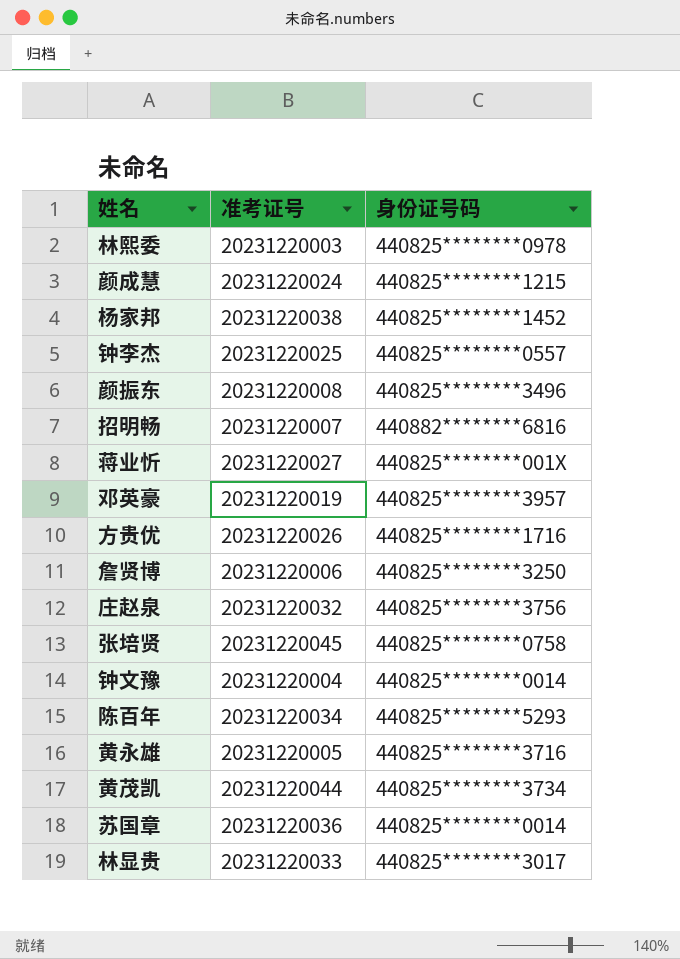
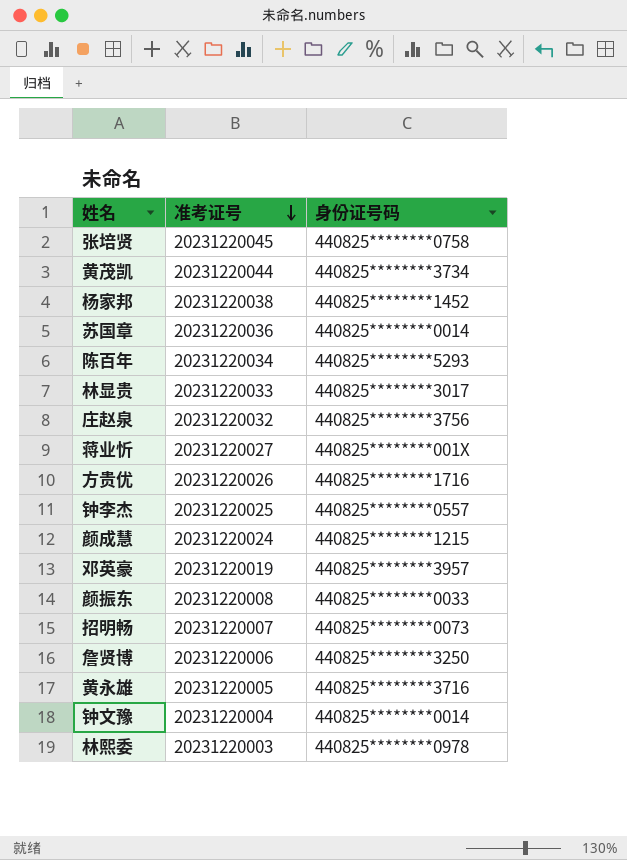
row order: none -> 准考证号 descending
颜振东 | 身份证号码: 440825********3496 -> 440825********0033
招明畅 | 身份证号码: 440882********6816 -> 440825********0073

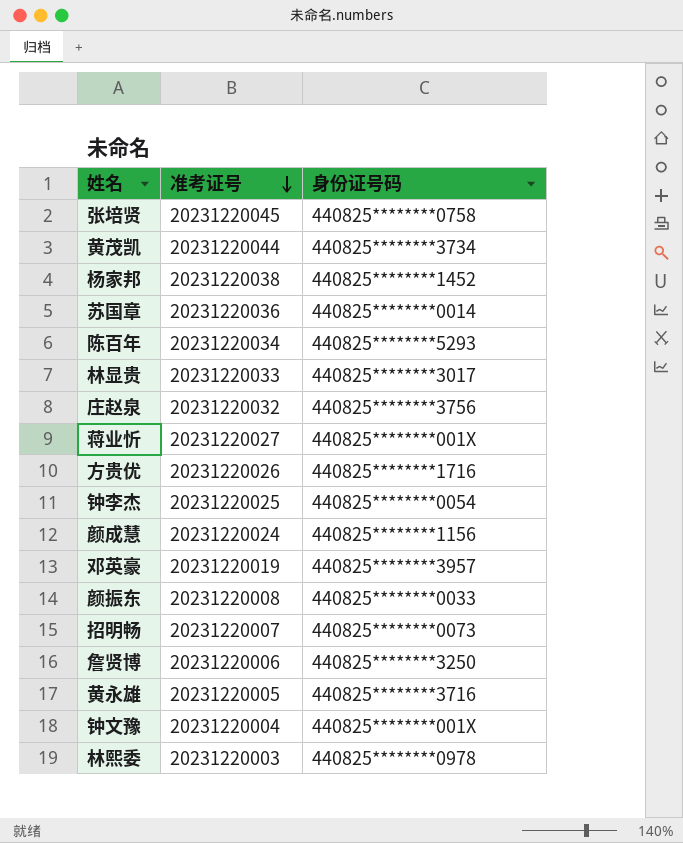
钟李杰 | 身份证号码: 440825********0557 -> 440825********0054
颜成慧 | 身份证号码: 440825********1215 -> 440825********1156
钟文豫 | 身份证号码: 440825********0014 -> 440825********001X

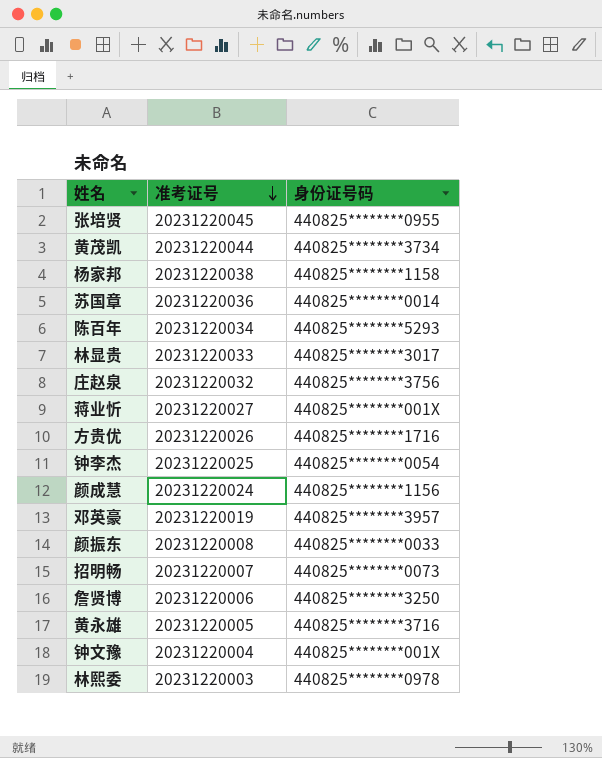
张培贤 | 身份证号码: 440825********0758 -> 440825********0955
杨家邦 | 身份证号码: 440825********1452 -> 440825********1158

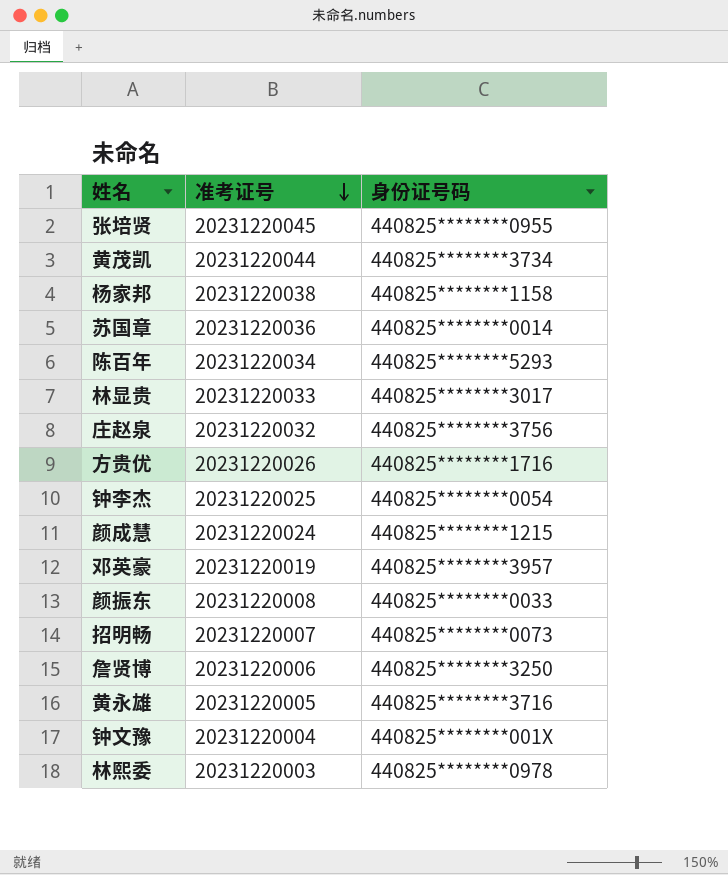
row 蒋业忻: 20231220027 | 440825********001X -> none
颜成慧 | 身份证号码: 440825********1156 -> 440825********1215

